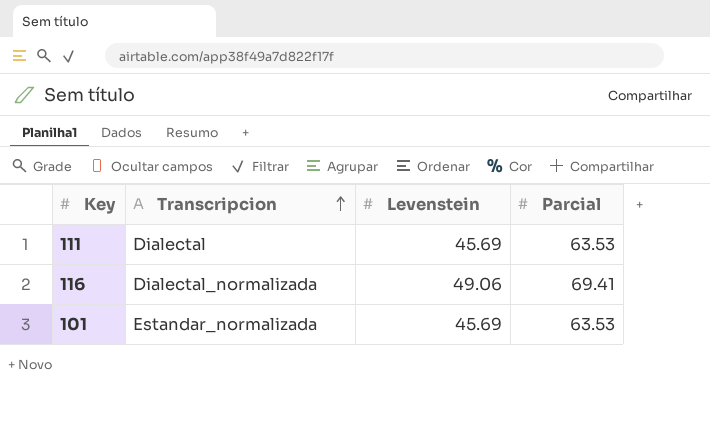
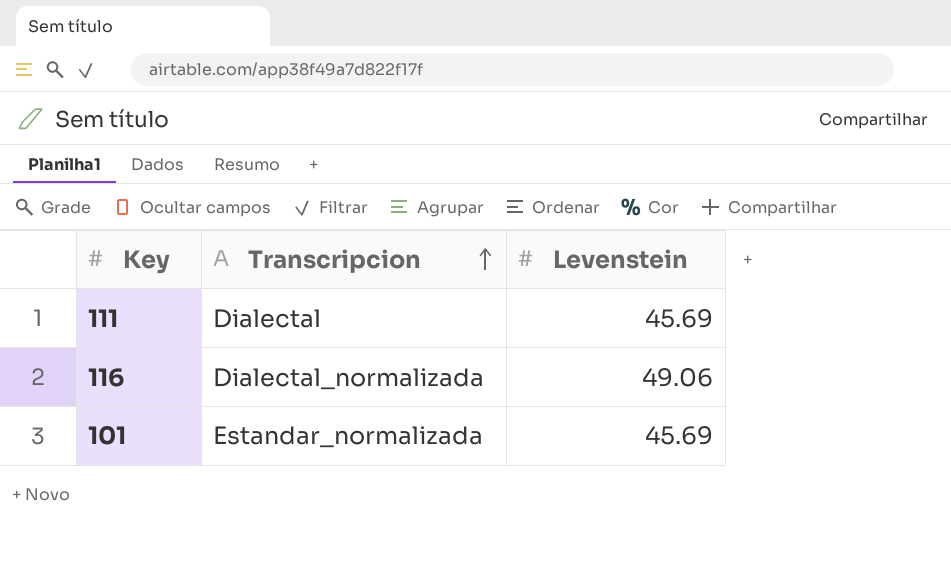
column Parcial | position: 4 -> none

